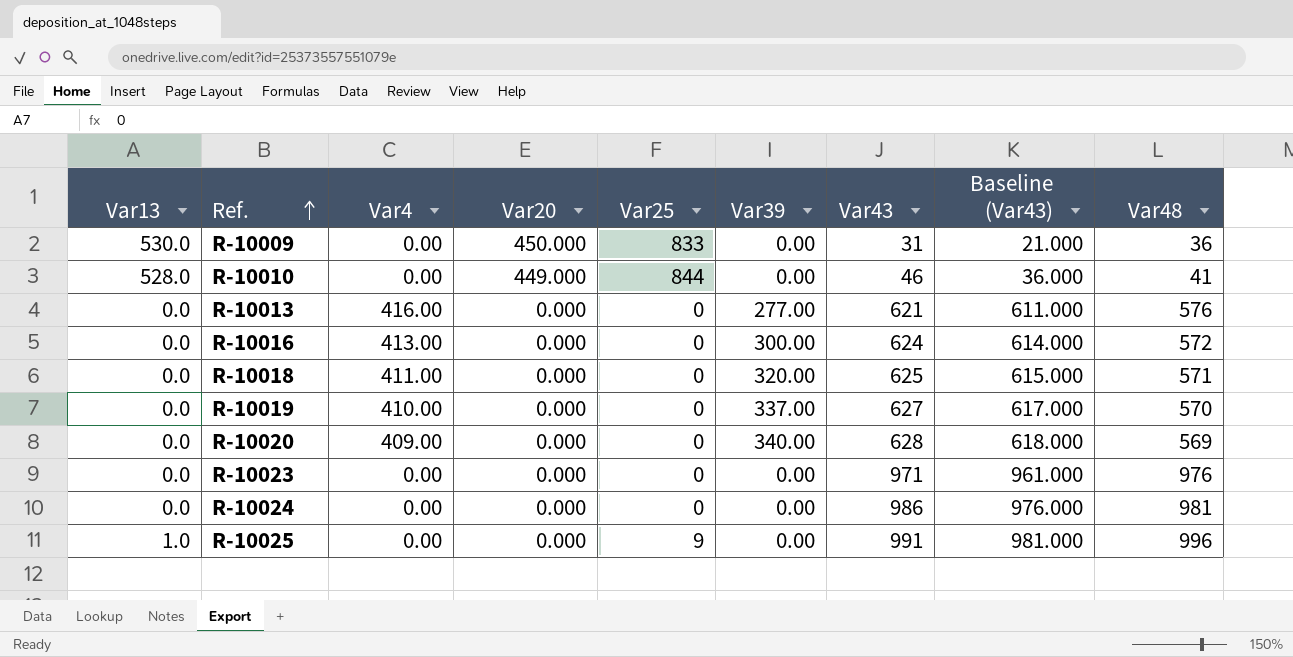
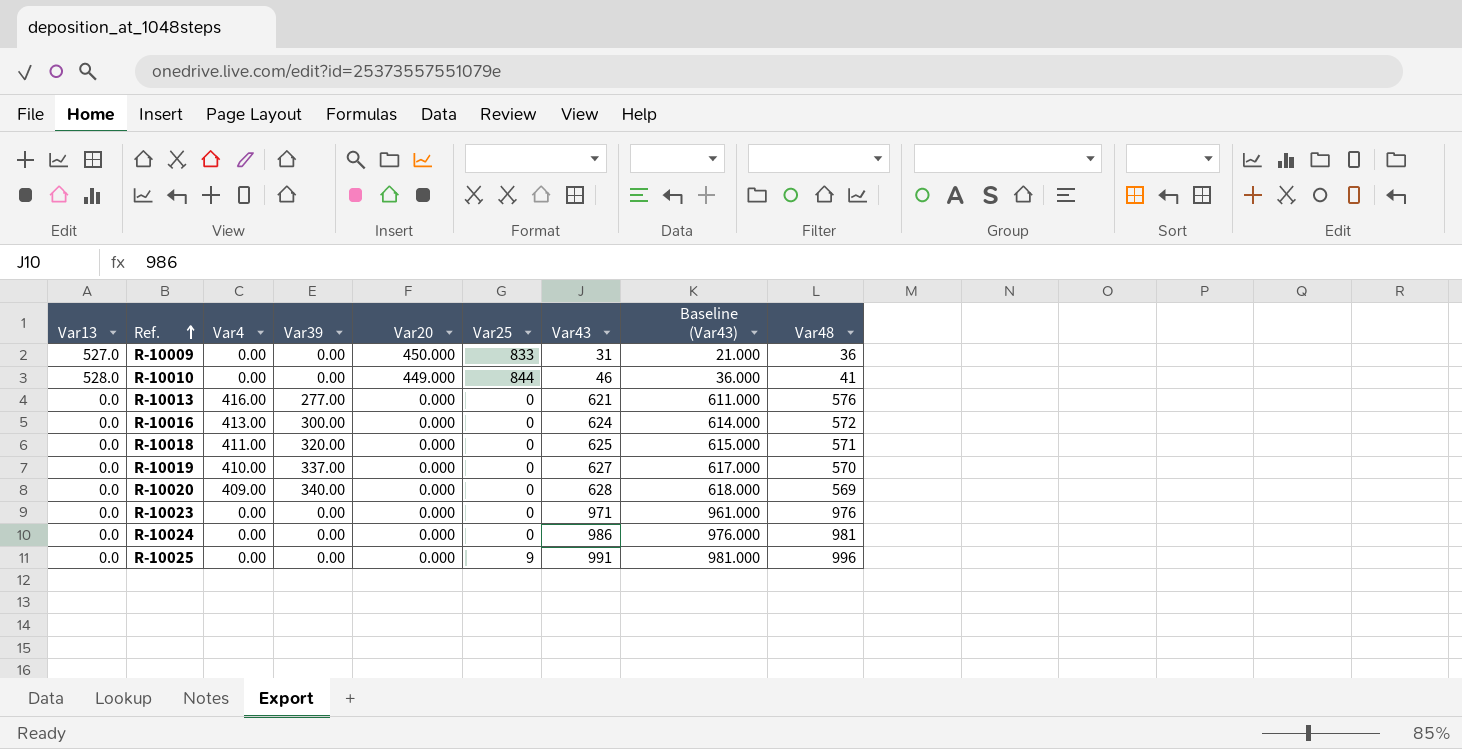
column Var39 | position: 6 -> 4
R-10009 | Var13: 530.0 -> 527.0
R-10025 | Var13: 1.0 -> 0.0

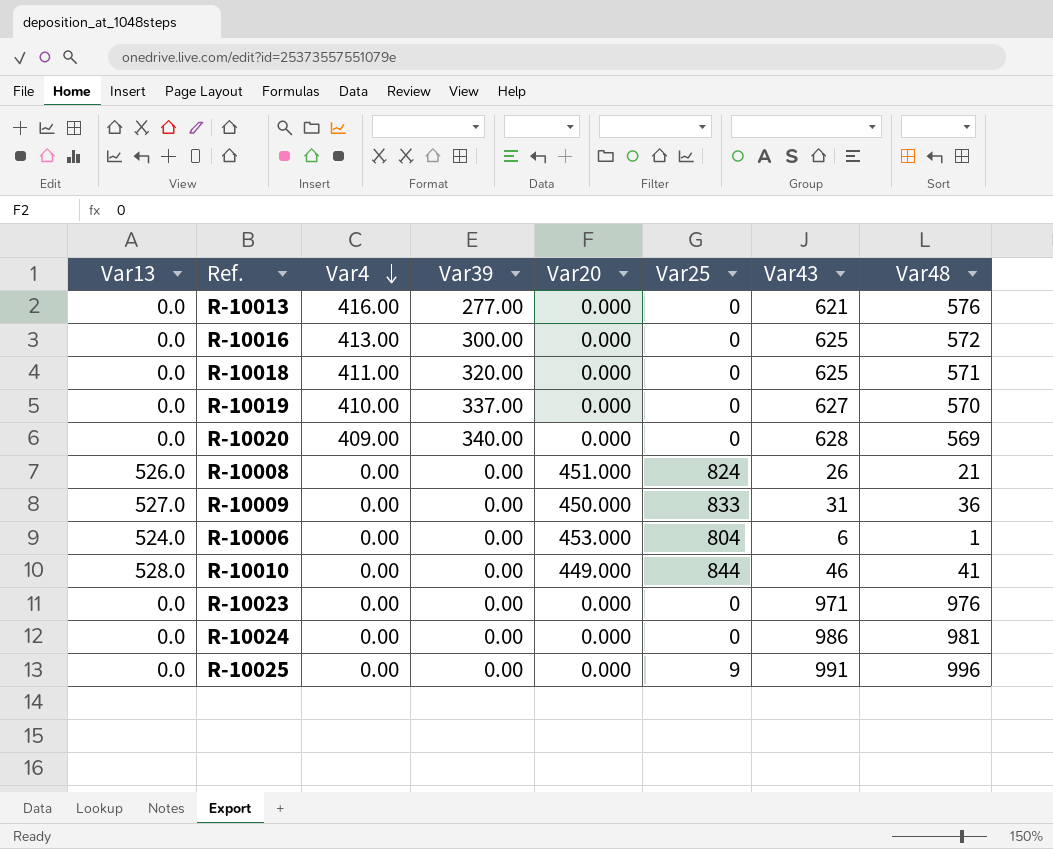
row order: Ref. ascending -> Var4 descending
column Baseline (Var43) | formula: [Var43] - 10 -> none
R-10016 | Var43: 624 -> 625
row R-10008: none -> 526.0 | 0.00 | 0.00 | 451.000 | 824 | 26 | 21
row R-10006: none -> 524.0 | 0.00 | 0.00 | 453.000 | 804 | 6 | 1

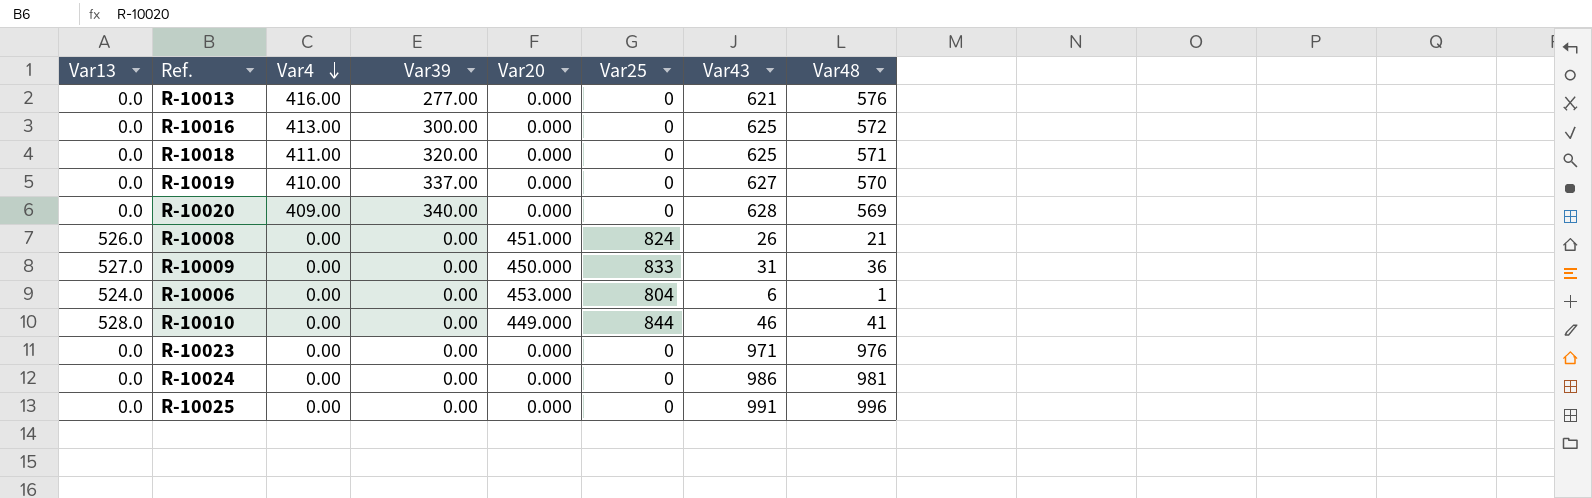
R-10025 | Var25: 9 -> 0

